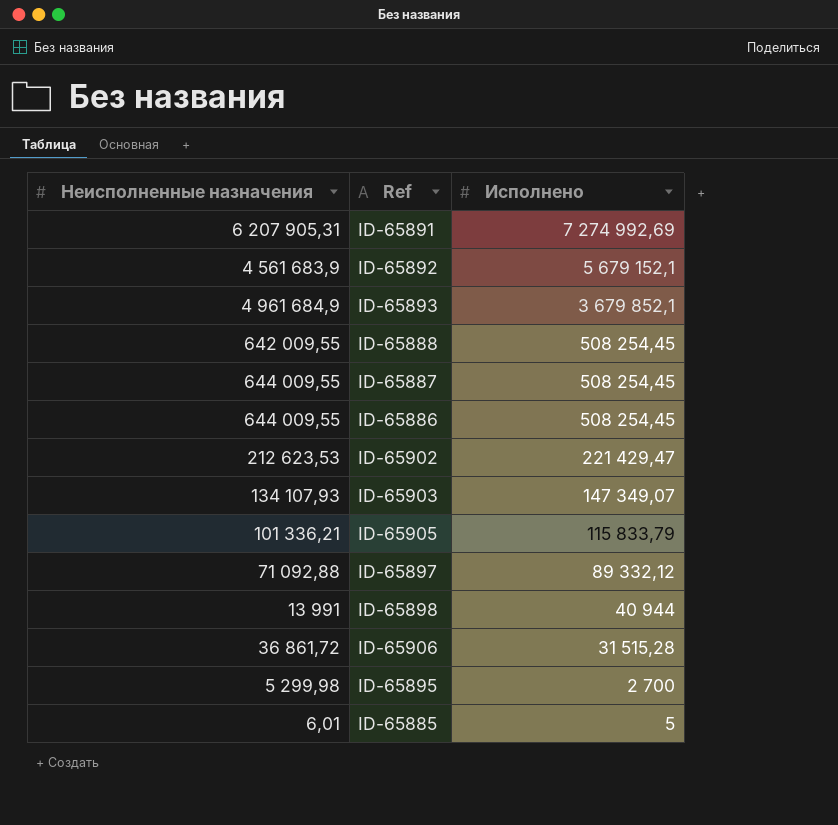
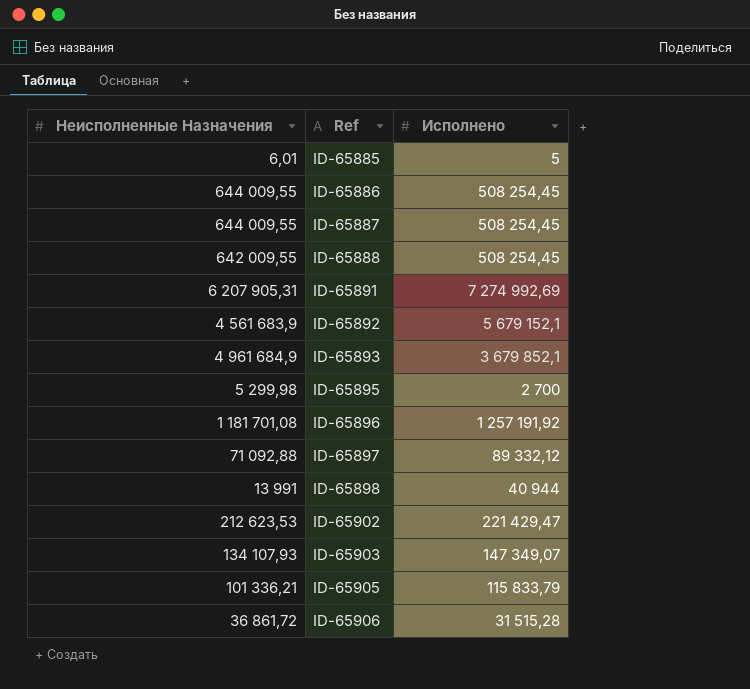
row order: Исполнено descending -> Ref ascending
column name: Неисполненные назначения -> Неисполненные Назначения
row ID-65896: none -> 1 181 701,08 | 1 257 191,92

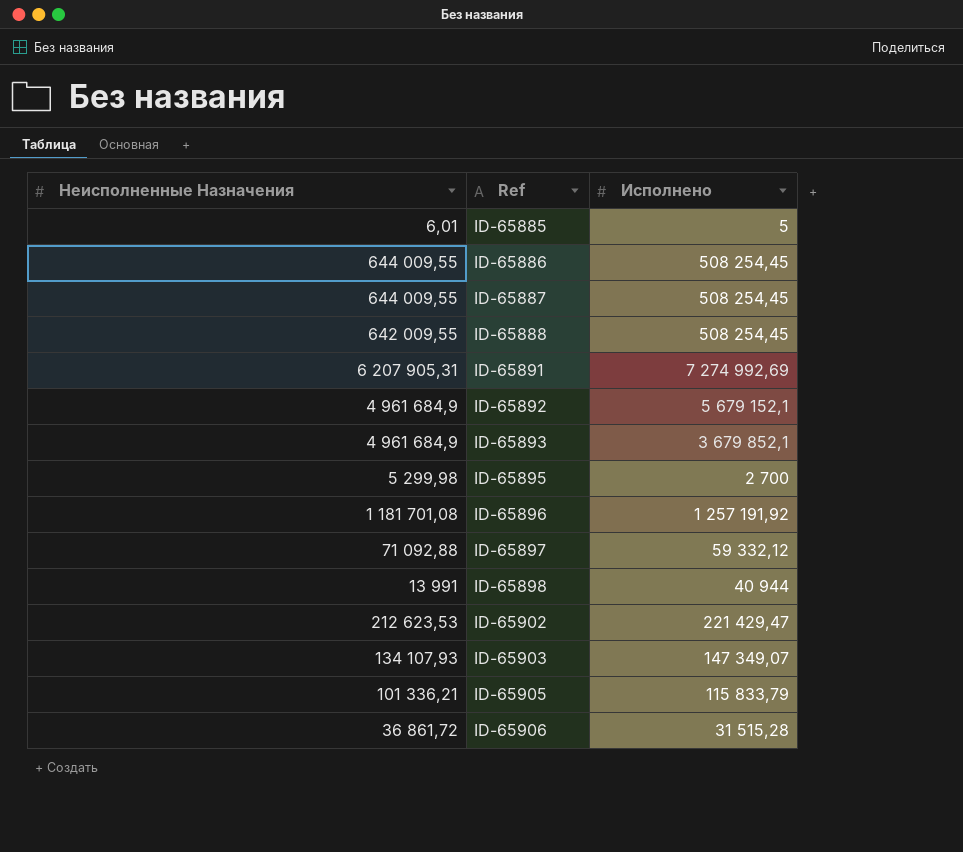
ID-65892 | Неисполненные Назначения: 4 561 683,9 -> 4 961 684,9
ID-65897 | Исполнено: 89 332,12 -> 59 332,12

